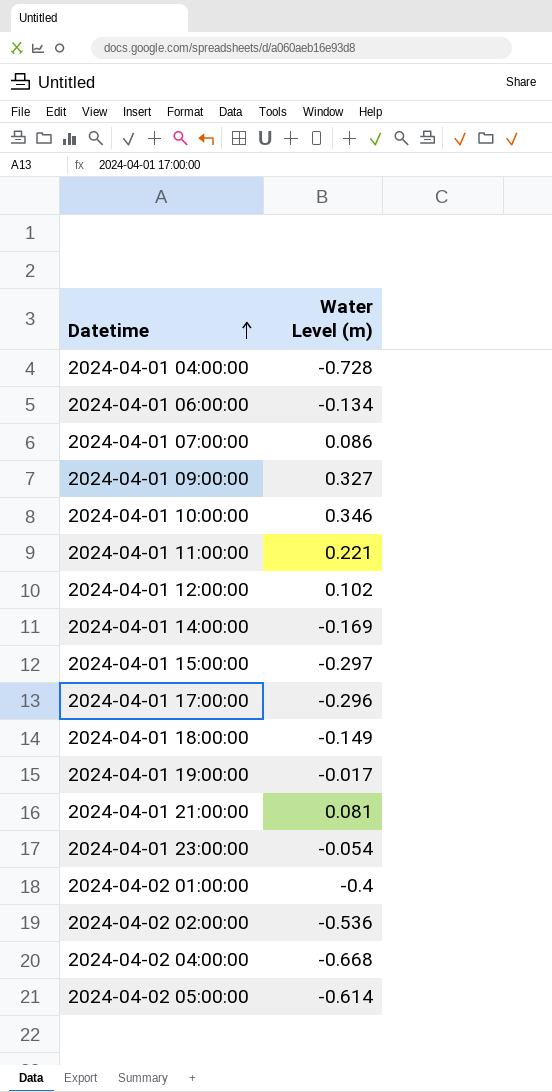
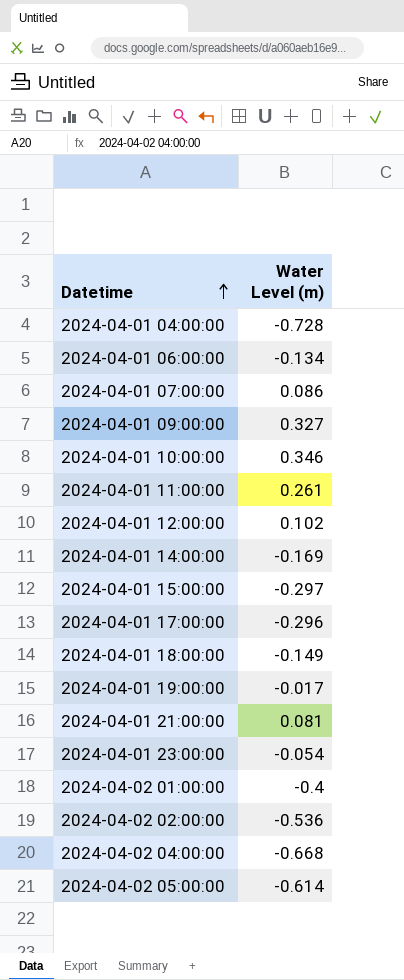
2024-04-01 11:00:00 | Water Level (m): 0.221 -> 0.261

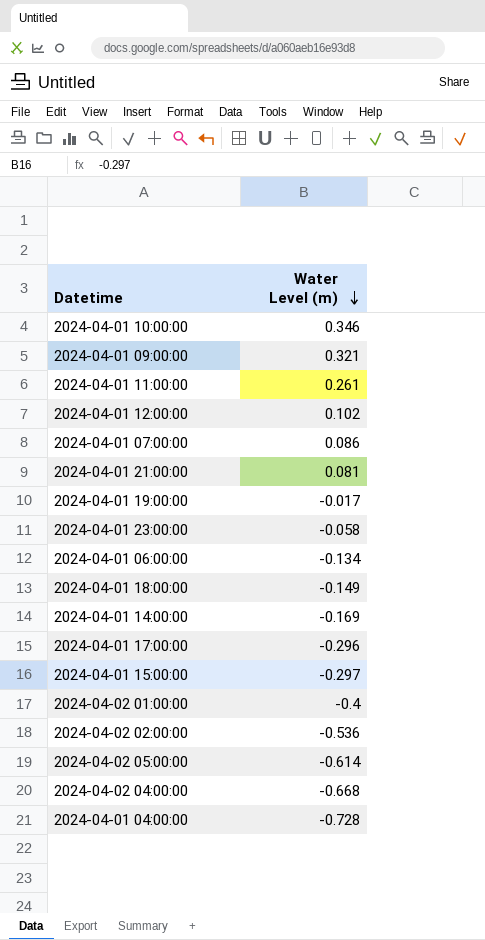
row order: Datetime ascending -> Water Level (m) descending
2024-04-01 09:00:00 | Water Level (m): 0.327 -> 0.321
2024-04-01 23:00:00 | Water Level (m): -0.054 -> -0.058

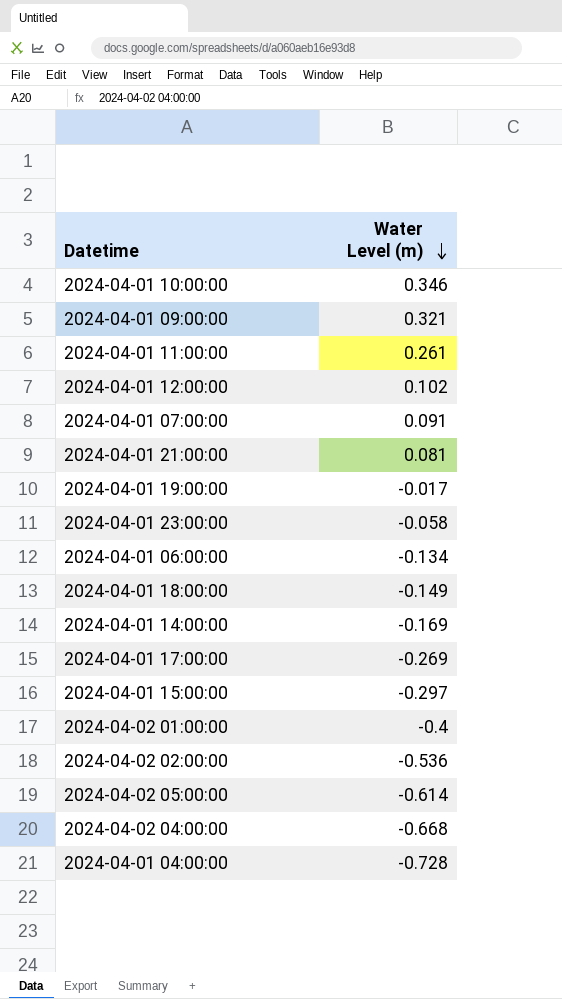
2024-04-01 07:00:00 | Water Level (m): 0.086 -> 0.091
2024-04-01 17:00:00 | Water Level (m): -0.296 -> -0.269

